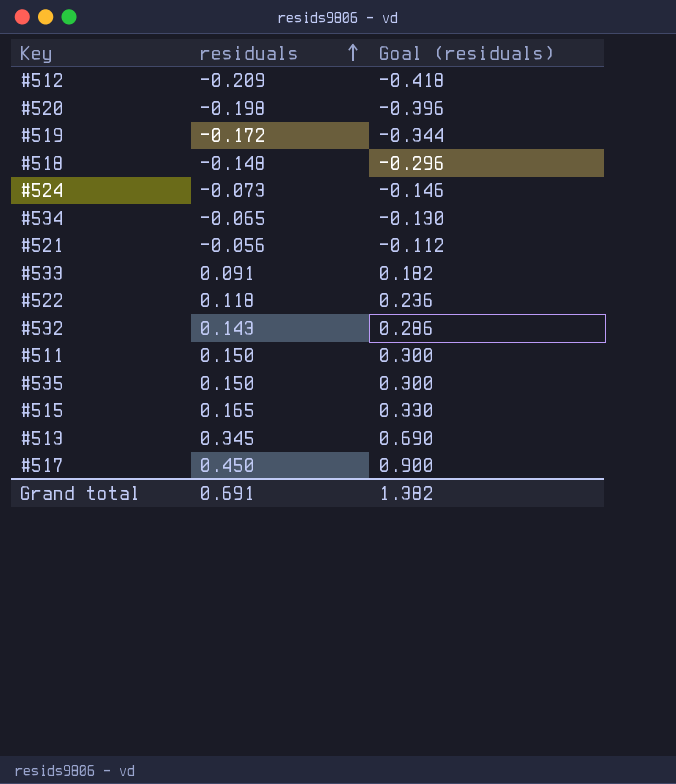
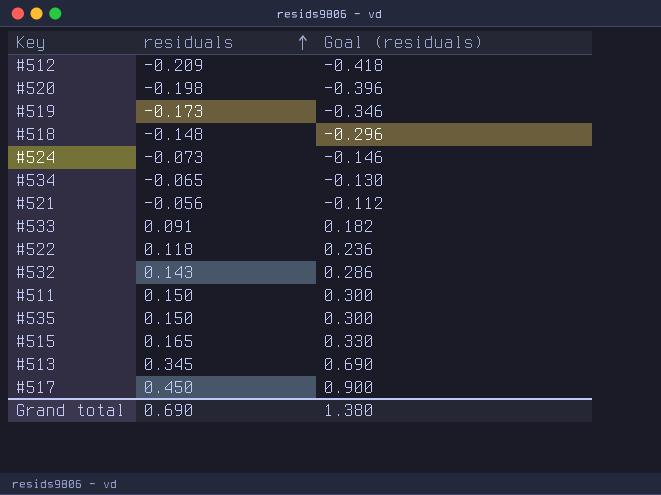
#519 | residuals: -0.172 -> -0.173
#519 | Goal (residuals): -0.344 -> -0.346
Grand total | residuals: 0.691 -> 0.690
Grand total | Goal (residuals): 1.382 -> 1.380

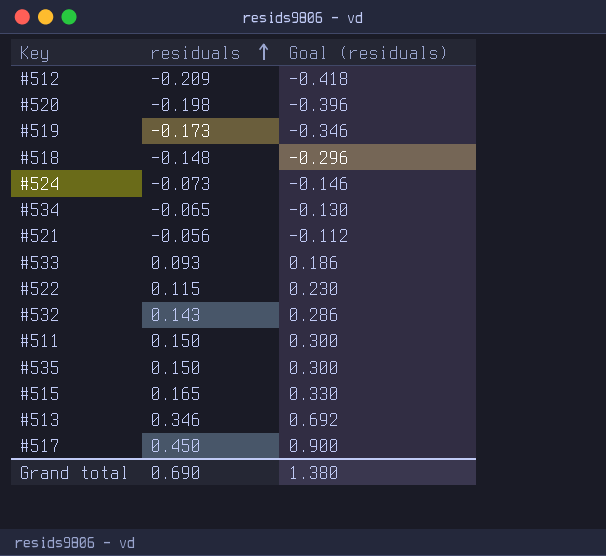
#533 | residuals: 0.091 -> 0.093
#533 | Goal (residuals): 0.182 -> 0.186
#522 | residuals: 0.118 -> 0.115
#522 | Goal (residuals): 0.236 -> 0.230
#513 | residuals: 0.345 -> 0.346
#513 | Goal (residuals): 0.690 -> 0.692

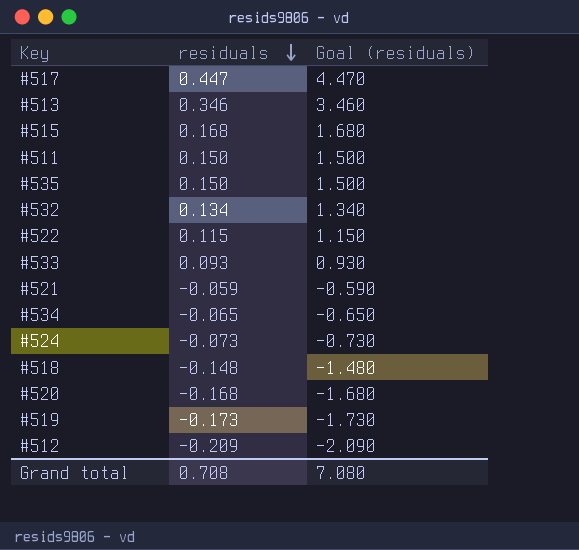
row order: residuals ascending -> residuals descending
column Goal (residuals) | formula: [residuals] * 2 -> [residuals] * 10
#517 | residuals: 0.450 -> 0.447
#515 | residuals: 0.165 -> 0.168
#532 | residuals: 0.143 -> 0.134
#521 | residuals: -0.056 -> -0.059
#520 | residuals: -0.198 -> -0.168
Grand total | residuals: 0.690 -> 0.708
Grand total | Goal (residuals): 1.380 -> 7.080

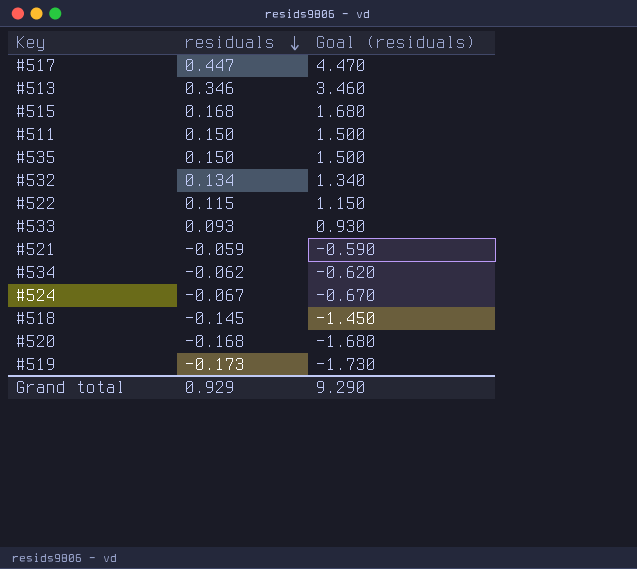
row #512: -0.209 | -2.090 -> none
#534 | residuals: -0.065 -> -0.062
#534 | Goal (residuals): -0.650 -> -0.620
#524 | residuals: -0.073 -> -0.067
#524 | Goal (residuals): -0.730 -> -0.670
#518 | residuals: -0.148 -> -0.145
#518 | Goal (residuals): -1.480 -> -1.450
Grand total | residuals: 0.708 -> 0.929
Grand total | Goal (residuals): 7.080 -> 9.290

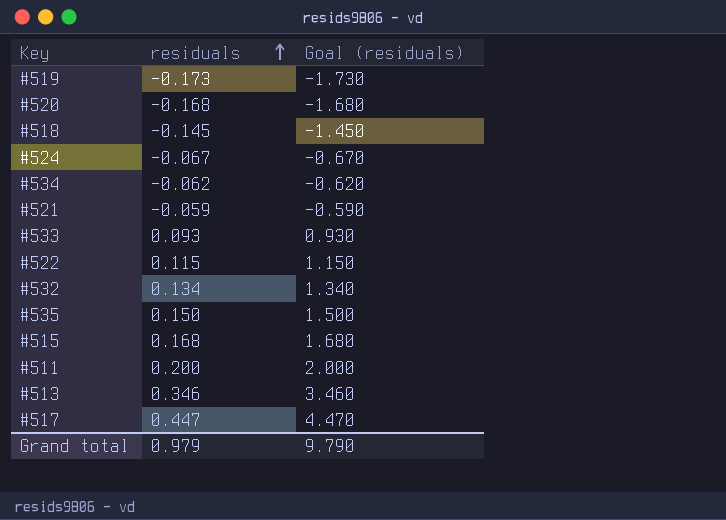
row order: residuals descending -> residuals ascending
#511 | residuals: 0.150 -> 0.200
#511 | Goal (residuals): 1.500 -> 2.000
Grand total | residuals: 0.929 -> 0.979
Grand total | Goal (residuals): 9.290 -> 9.790

